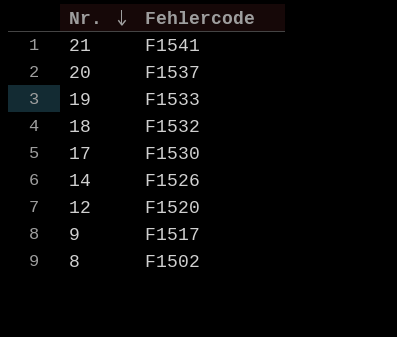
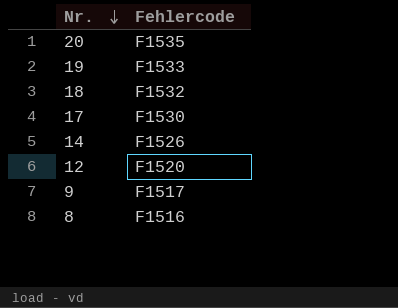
row 21: F1541 -> none
20 | Fehlercode: F1537 -> F1535
8 | Fehlercode: F1502 -> F1516

